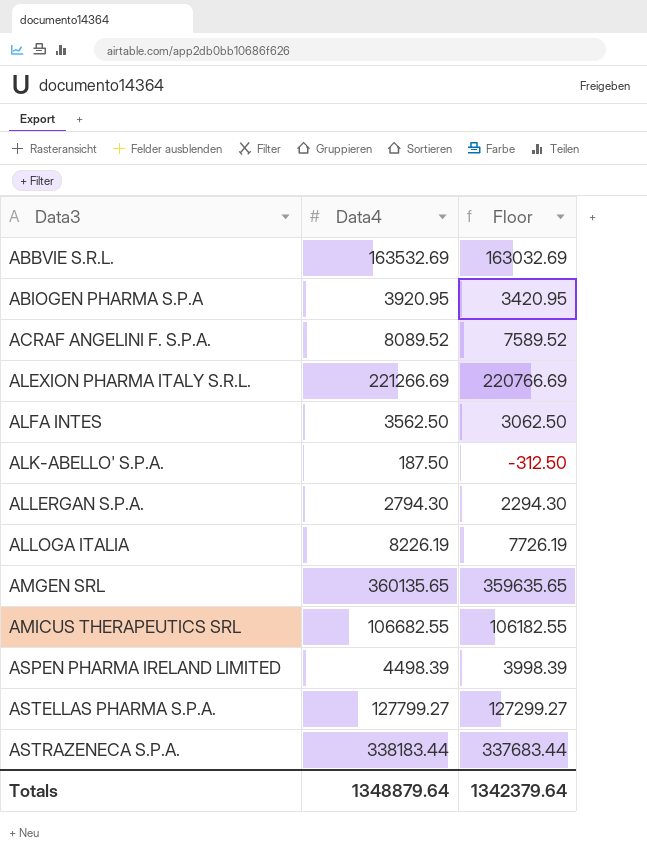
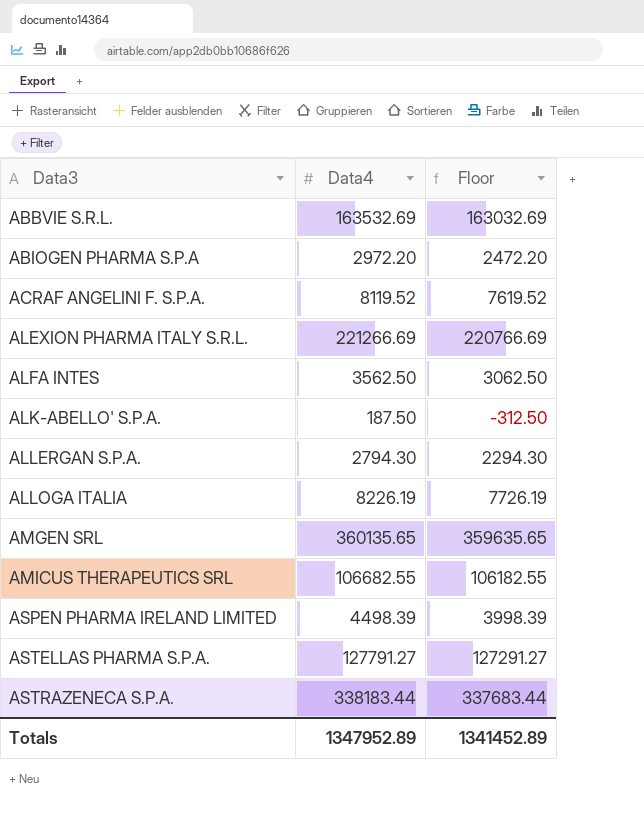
ABIOGEN PHARMA S.P.A | Data4: 3920.95 -> 2972.20
ABIOGEN PHARMA S.P.A | Floor: 3420.95 -> 2472.20
ACRAF ANGELINI F. S.P.A. | Data4: 8089.52 -> 8119.52
ACRAF ANGELINI F. S.P.A. | Floor: 7589.52 -> 7619.52
ASTELLAS PHARMA S.P.A. | Data4: 127799.27 -> 127791.27
ASTELLAS PHARMA S.P.A. | Floor: 127299.27 -> 127291.27
Totals | Data4: 1348879.64 -> 1347952.89
Totals | Floor: 1342379.64 -> 1341452.89

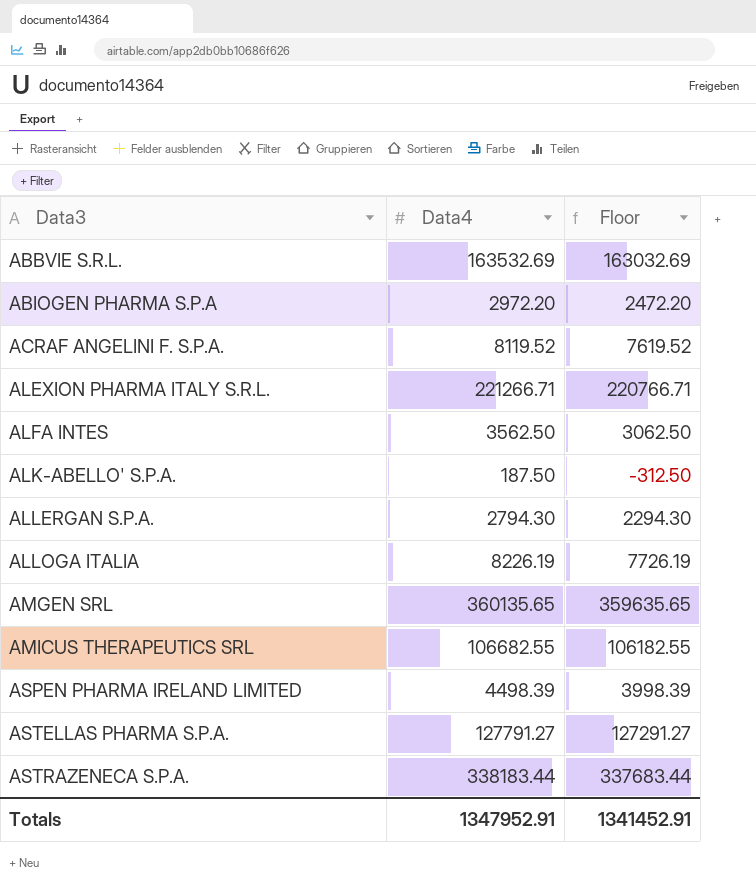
ALEXION PHARMA ITALY S.R.L. | Data4: 221266.69 -> 221266.71
ALEXION PHARMA ITALY S.R.L. | Floor: 220766.69 -> 220766.71
Totals | Data4: 1347952.89 -> 1347952.91
Totals | Floor: 1341452.89 -> 1341452.91

